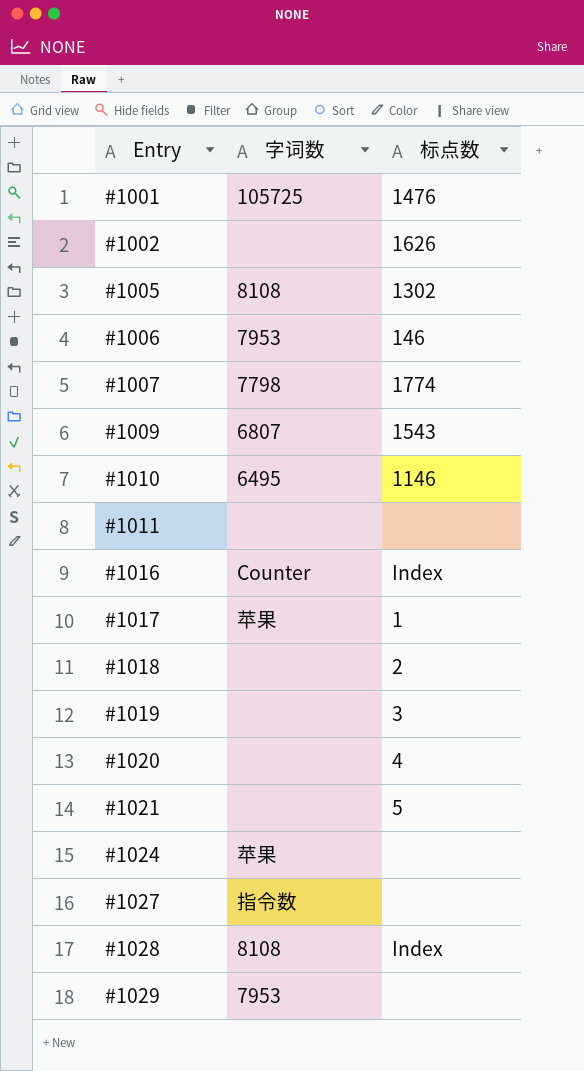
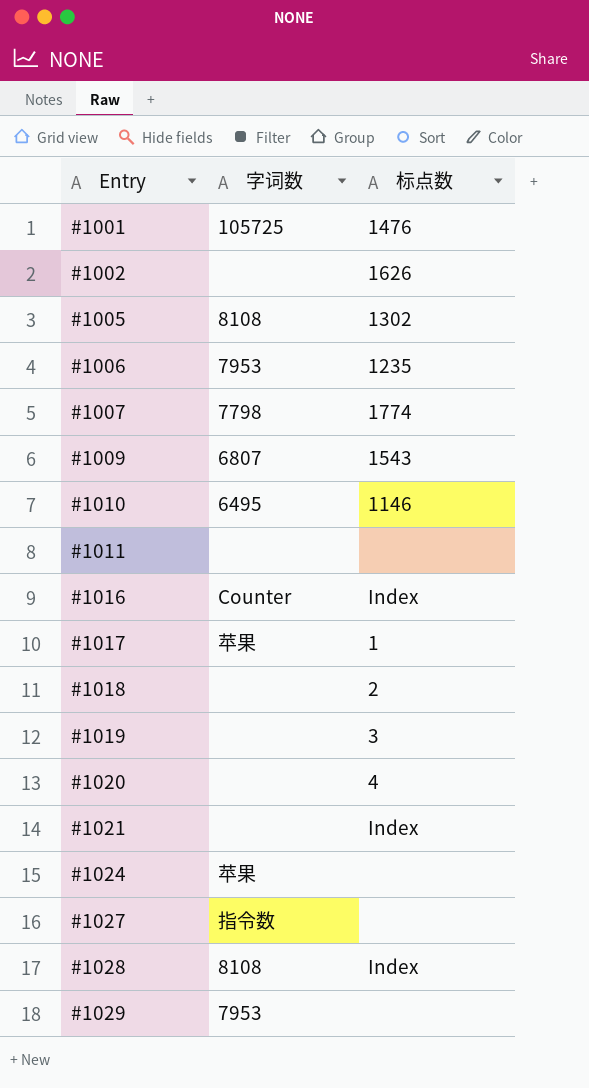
#1006 | 标点数: 146 -> 1235
#1021 | 标点数: 5 -> Index

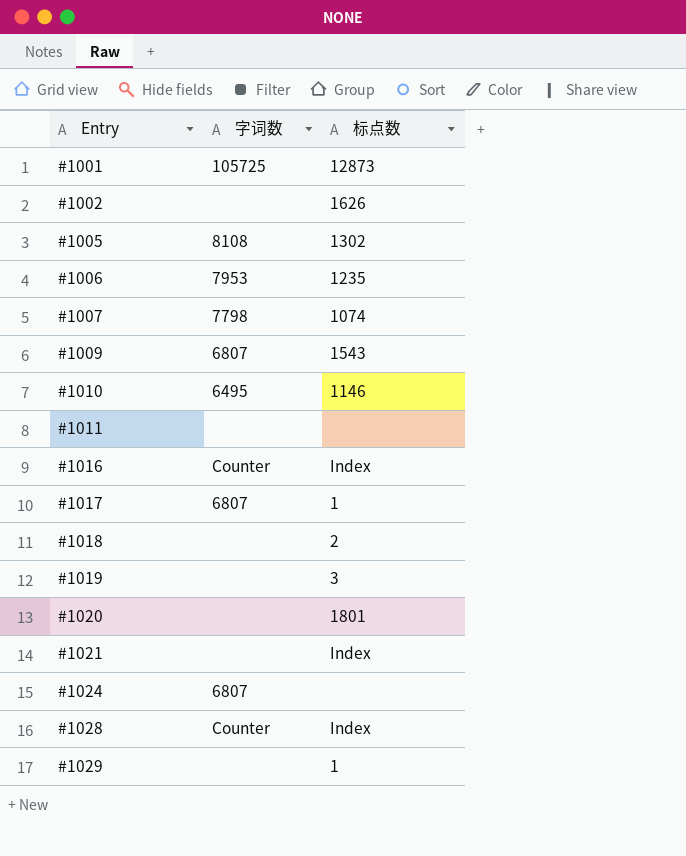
row #1027: 指令数 | none -> none
#1001 | 标点数: 1476 -> 12873
#1007 | 标点数: 1774 -> 1074
#1017 | 字词数: 苹果 -> 6807
#1020 | 标点数: 4 -> 1801
#1024 | 字词数: 苹果 -> 6807
#1028 | 字词数: 8108 -> Counter
#1029 | 字词数: 7953 -> none
#1029 | 标点数: none -> 1

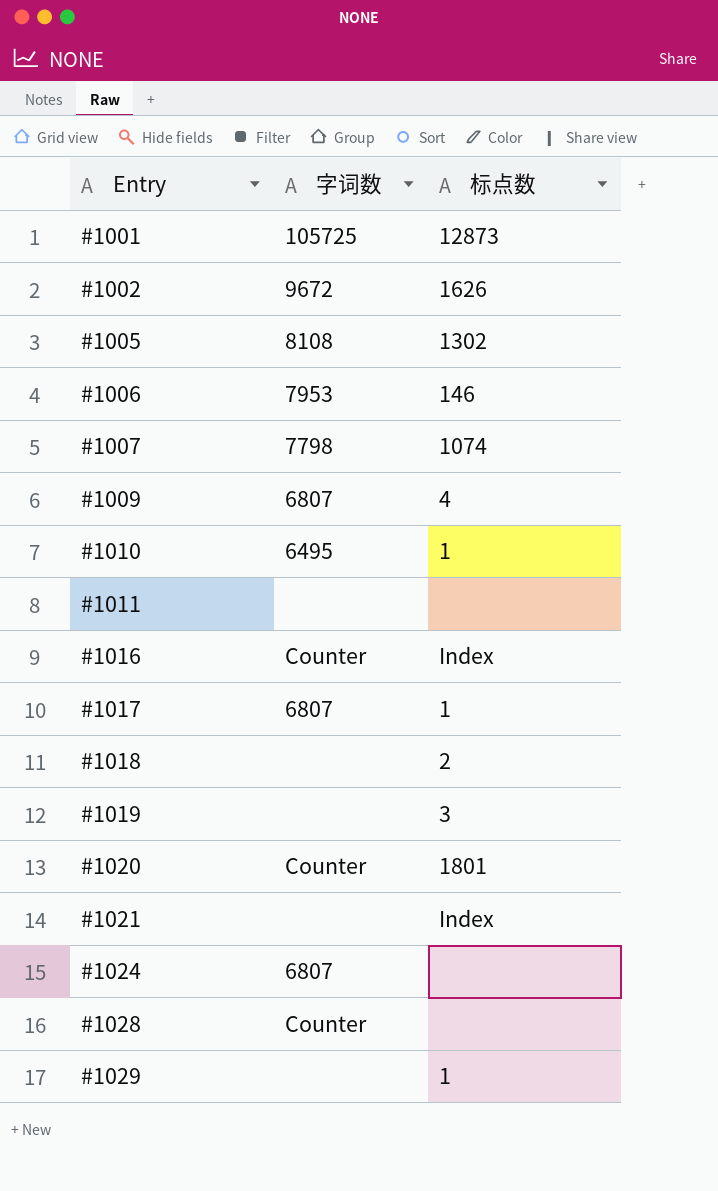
#1002 | 字词数: none -> 9672
#1006 | 标点数: 1235 -> 146
#1009 | 标点数: 1543 -> 4
#1010 | 标点数: 1146 -> 1
#1020 | 字词数: none -> Counter
#1028 | 标点数: Index -> none

